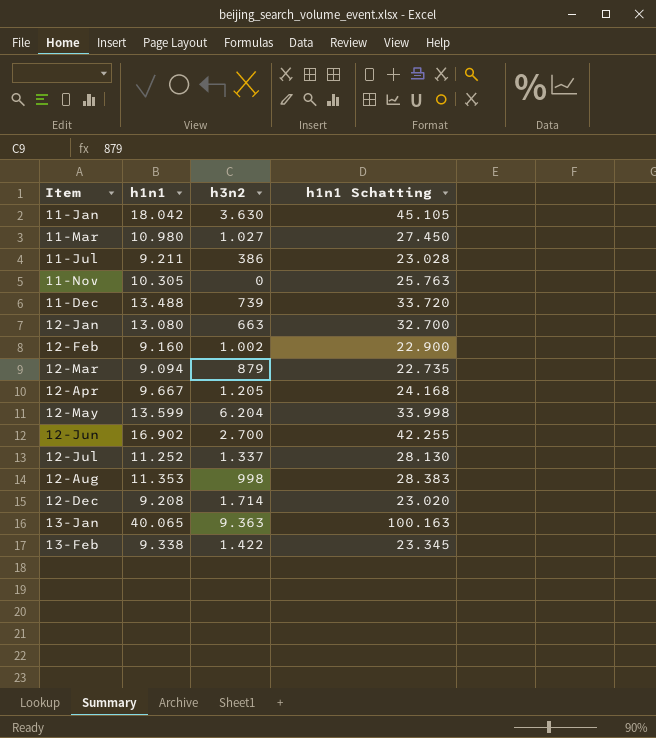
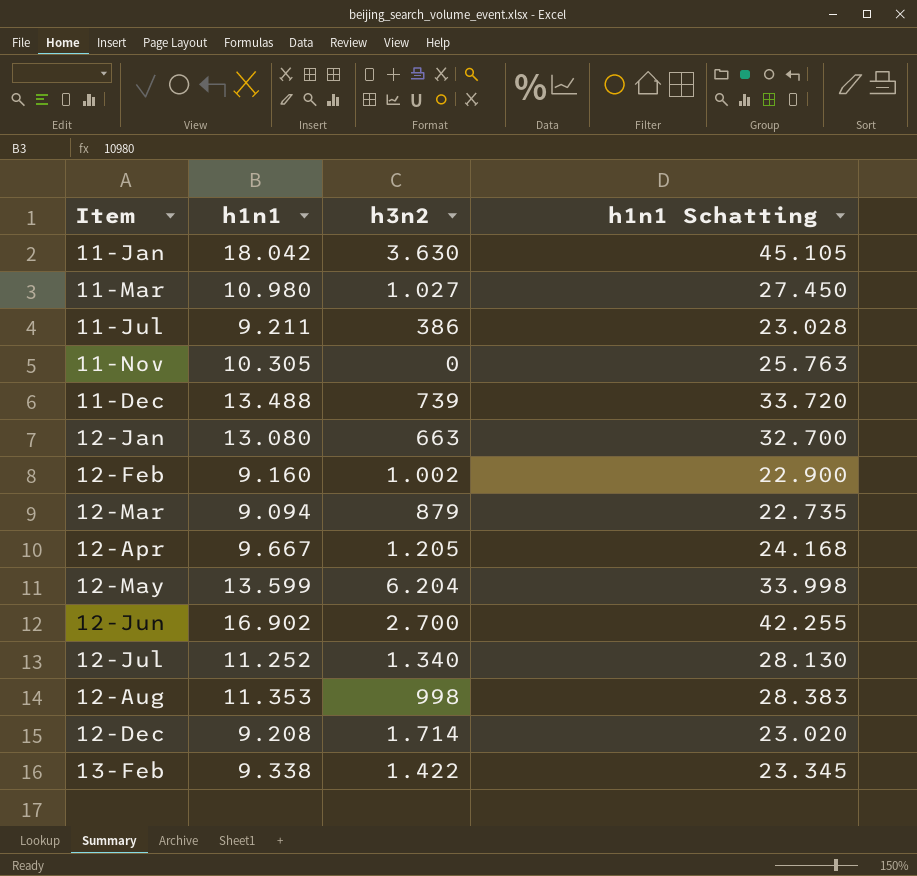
row 13-Jan: 40.065 | 9.363 | 100.163 -> none
12-Jul | h3n2: 1.337 -> 1.340

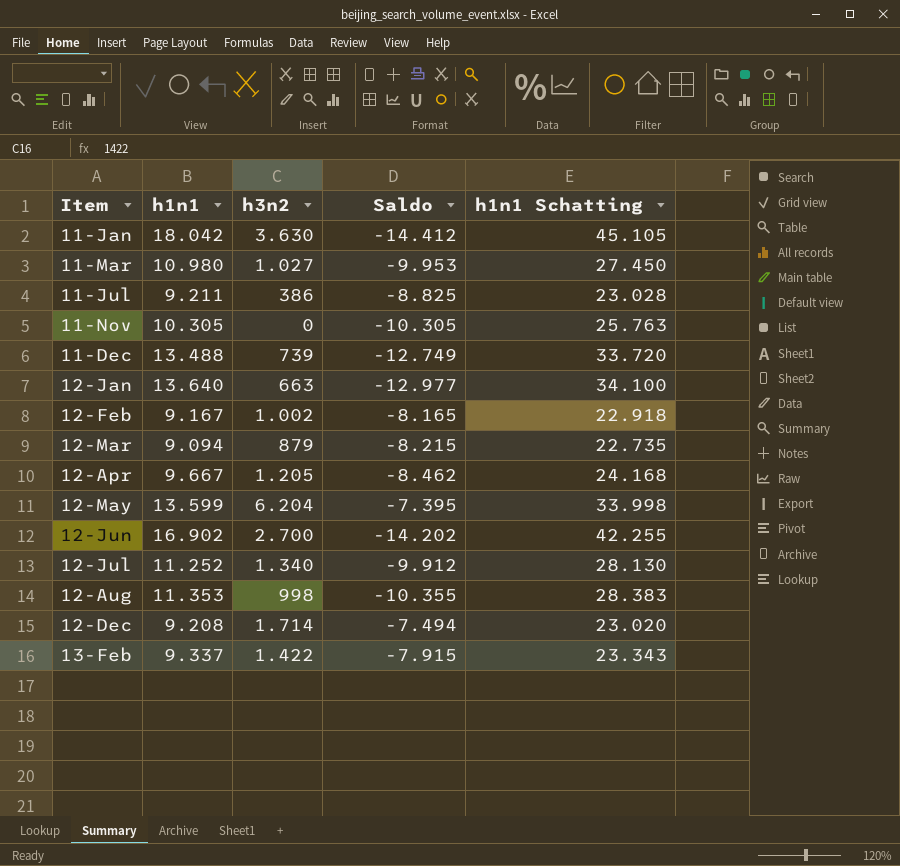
column Saldo | formula: none -> [h3n2] - [h1n1]
12-Jan | h1n1: 13.080 -> 13.640
12-Jan | h1n1 Schatting: 32.700 -> 34.100
12-Feb | h1n1: 9.160 -> 9.167
12-Feb | h1n1 Schatting: 22.900 -> 22.918
13-Feb | h1n1: 9.338 -> 9.337
13-Feb | h1n1 Schatting: 23.345 -> 23.343

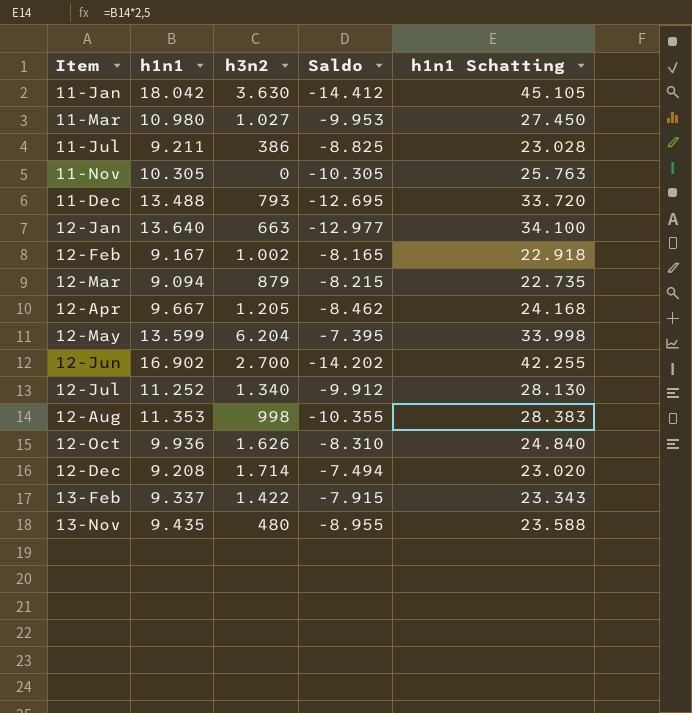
11-Dec | h3n2: 739 -> 793
11-Dec | Saldo: -12.749 -> -12.695
row 12-Oct: none -> 9.936 | 1.626 | -8.310 | 24.840
row 13-Nov: none -> 9.435 | 480 | -8.955 | 23.588

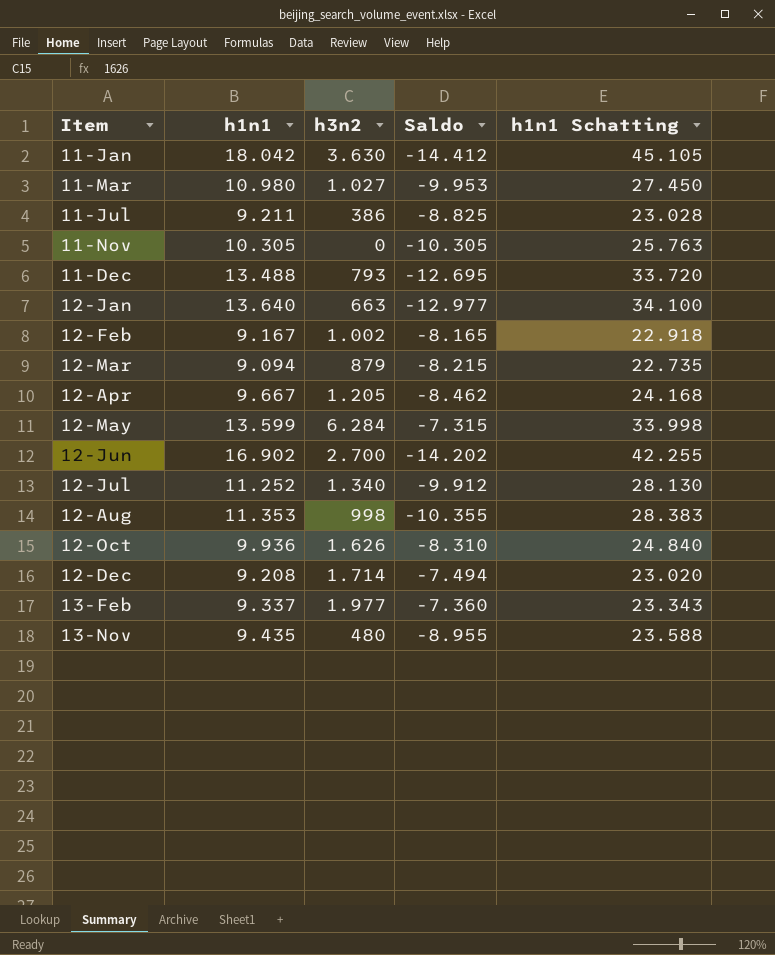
12-May | h3n2: 6.204 -> 6.284
12-May | Saldo: -7.395 -> -7.315
13-Feb | h3n2: 1.422 -> 1.977
13-Feb | Saldo: -7.915 -> -7.360

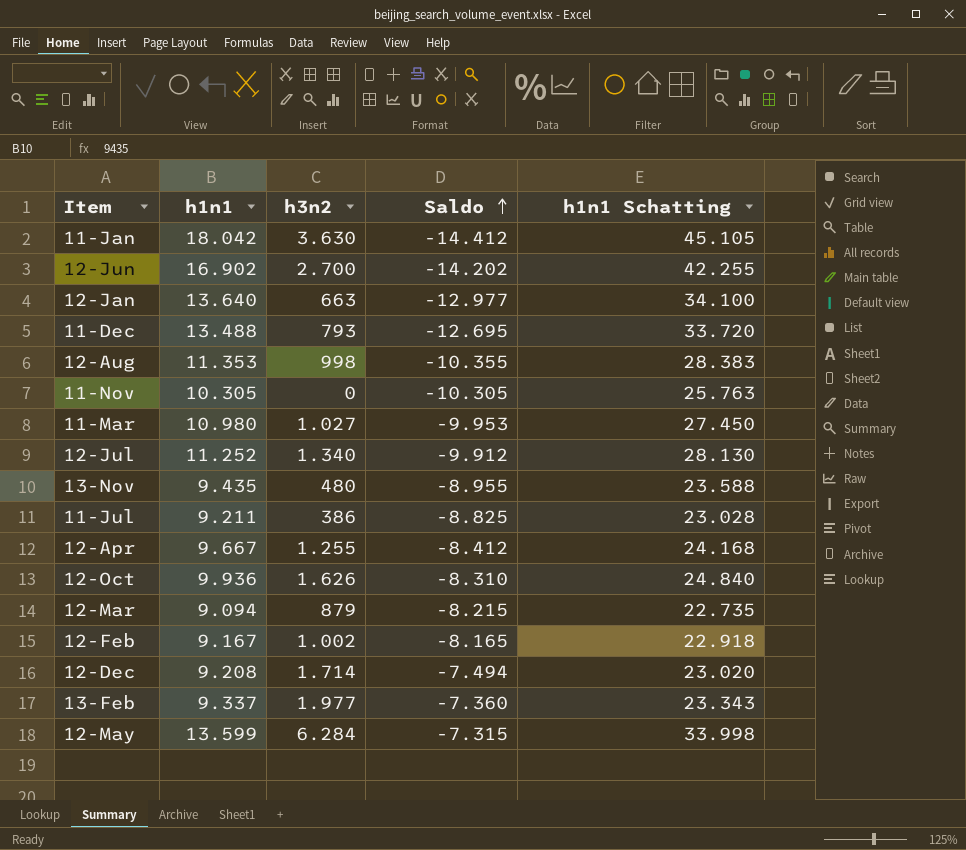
row order: none -> Saldo ascending
12-Apr | h3n2: 1.205 -> 1.255
12-Apr | Saldo: -8.462 -> -8.412

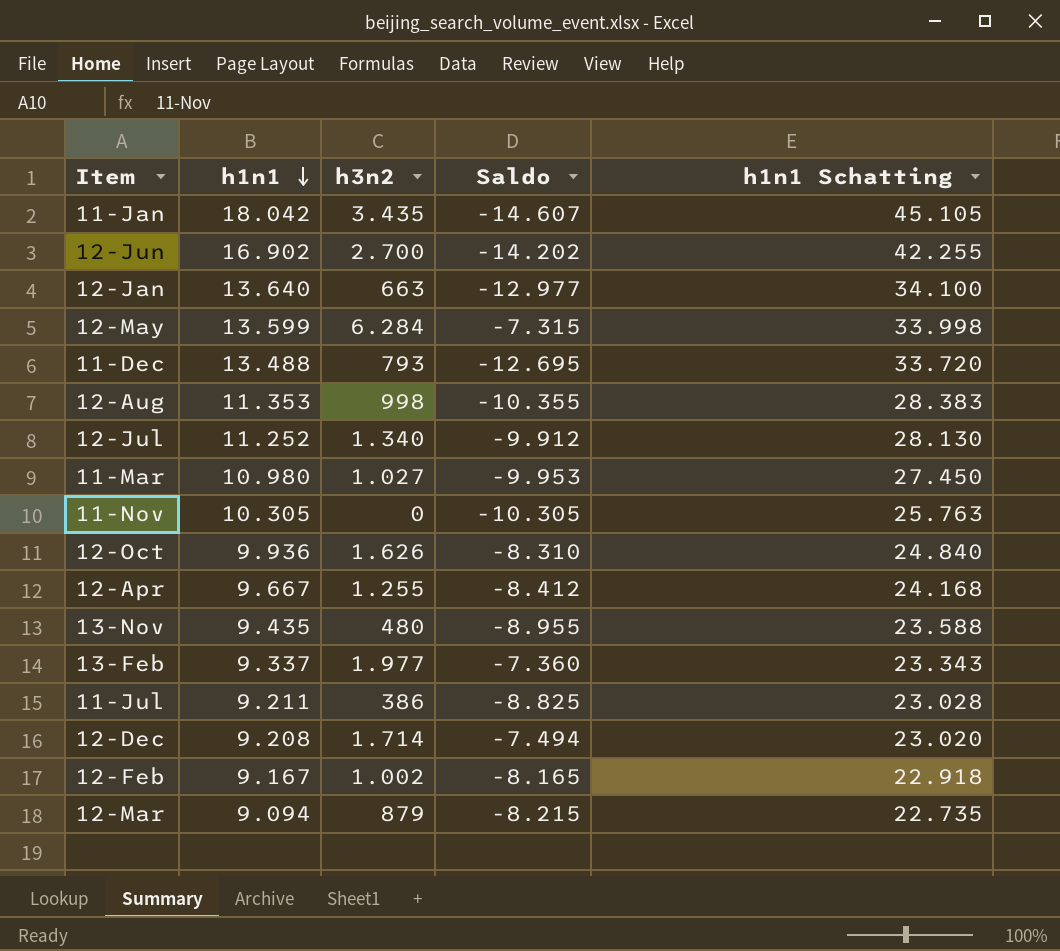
row order: Saldo ascending -> h1n1 descending
11-Jan | h3n2: 3.630 -> 3.435
11-Jan | Saldo: -14.412 -> -14.607

